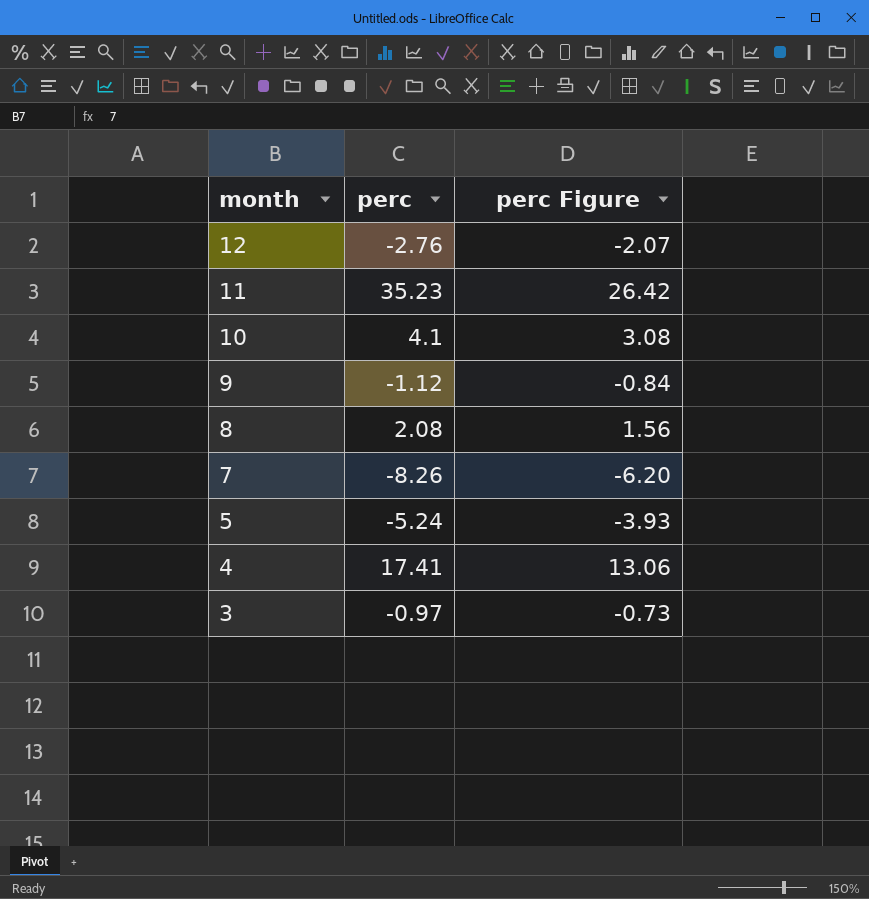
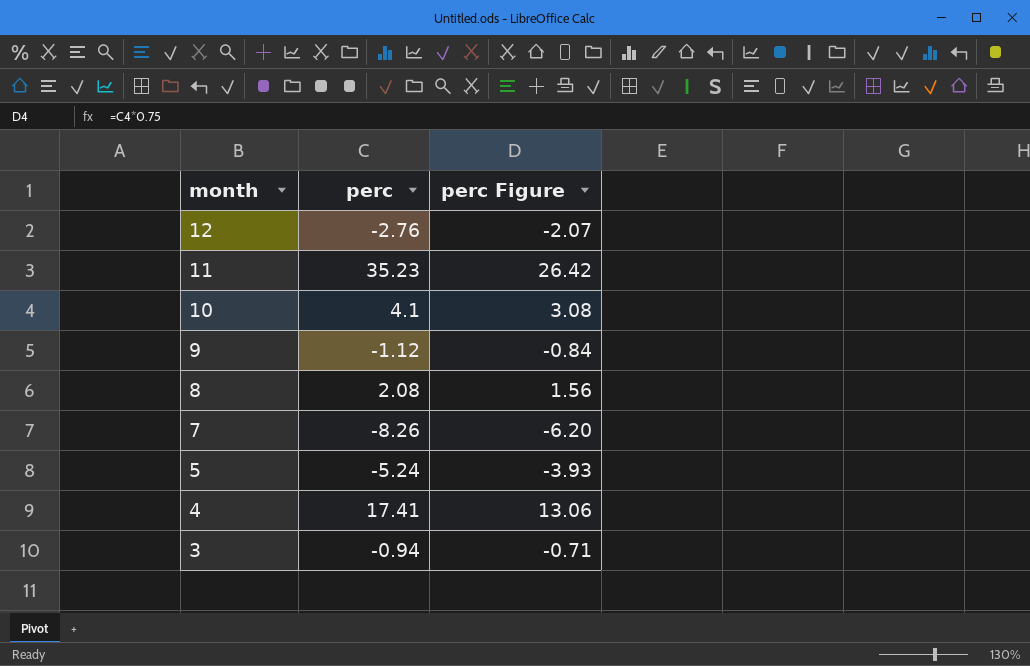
3 | perc: -0.97 -> -0.94
3 | perc Figure: -0.73 -> -0.71

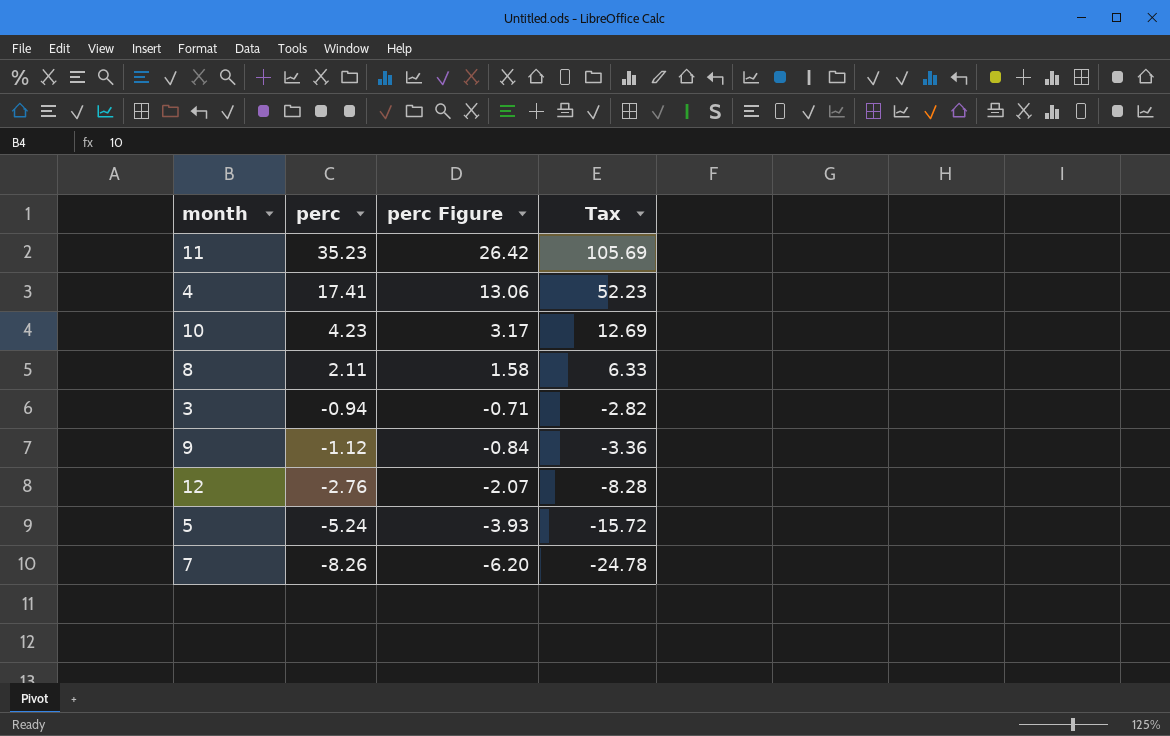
row order: month descending -> perc descending
column Tax | formula: none -> [perc] * 3
10 | perc: 4.1 -> 4.23
10 | perc Figure: 3.08 -> 3.17
8 | perc: 2.08 -> 2.11
8 | perc Figure: 1.56 -> 1.58

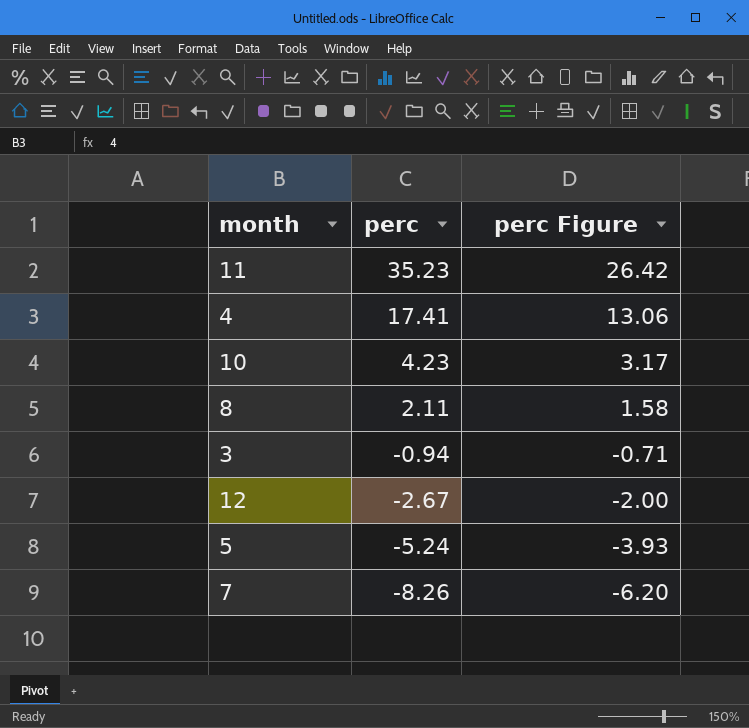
column Tax | formula: [perc] * 3 -> none
row 9: -1.12 | -0.84 | -3.36 -> none
12 | perc: -2.76 -> -2.67
12 | perc Figure: -2.07 -> -2.00

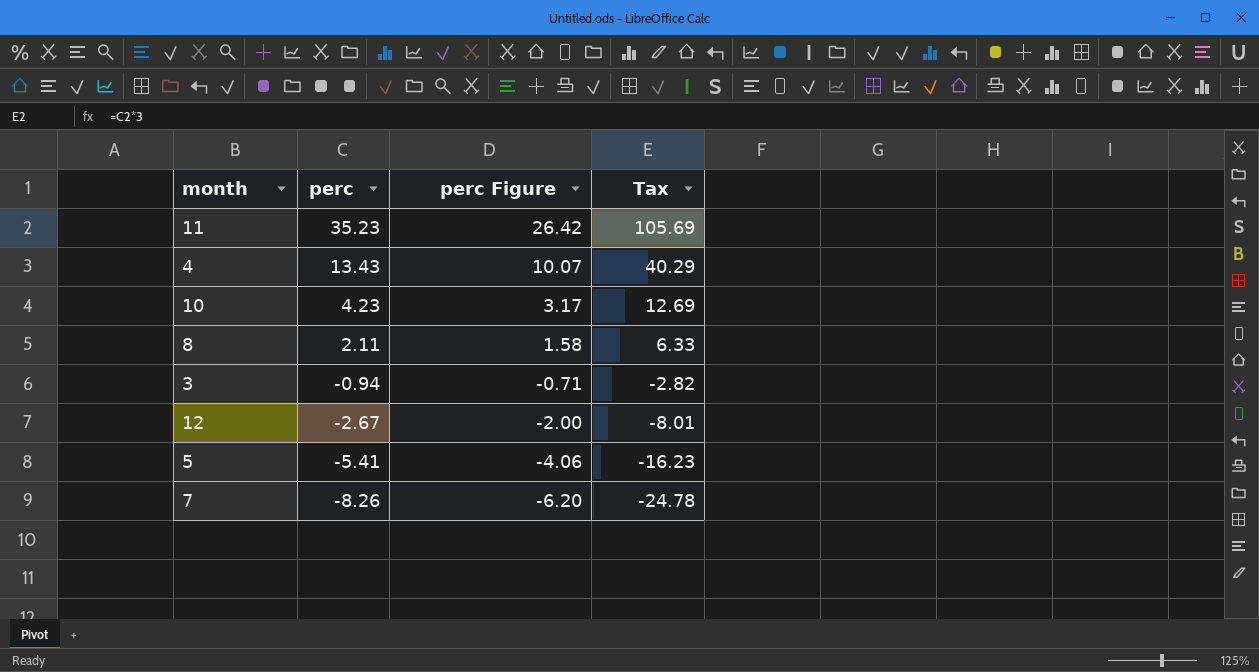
column Tax | formula: none -> [perc] * 3
4 | perc: 17.41 -> 13.43
4 | perc Figure: 13.06 -> 10.07
5 | perc: -5.24 -> -5.41
5 | perc Figure: -3.93 -> -4.06

